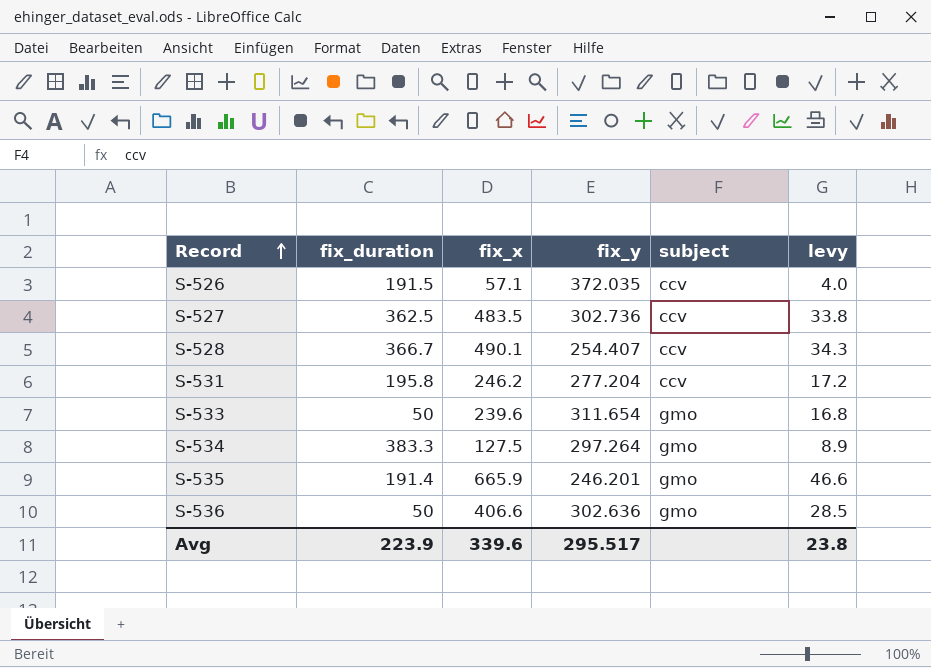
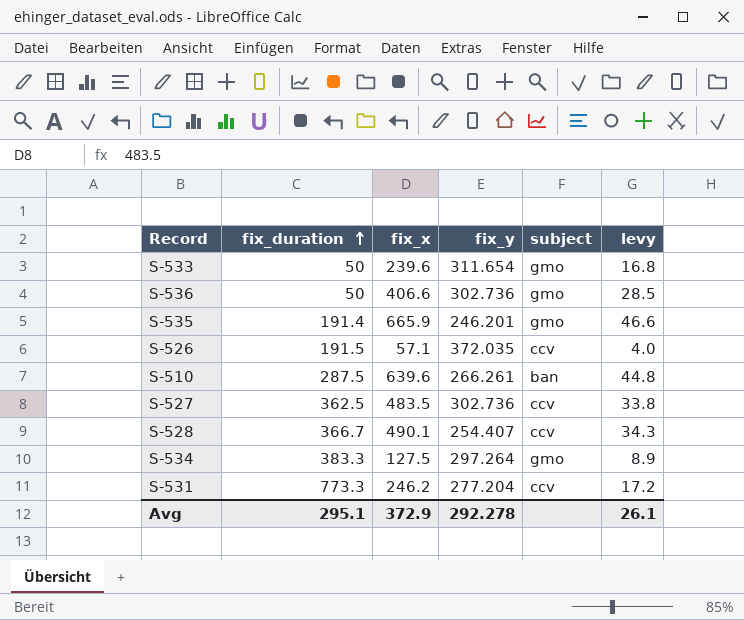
row order: Record ascending -> fix_duration ascending
S-536 | fix_y: 302.636 -> 302.736
row S-510: none -> 287.5 | 639.6 | 266.261 | ban | 44.8
S-531 | fix_duration: 195.8 -> 773.3
Avg | fix_duration: 223.9 -> 295.1
Avg | fix_x: 339.6 -> 372.9
Avg | fix_y: 295.517 -> 292.278
Avg | levy: 23.8 -> 26.1

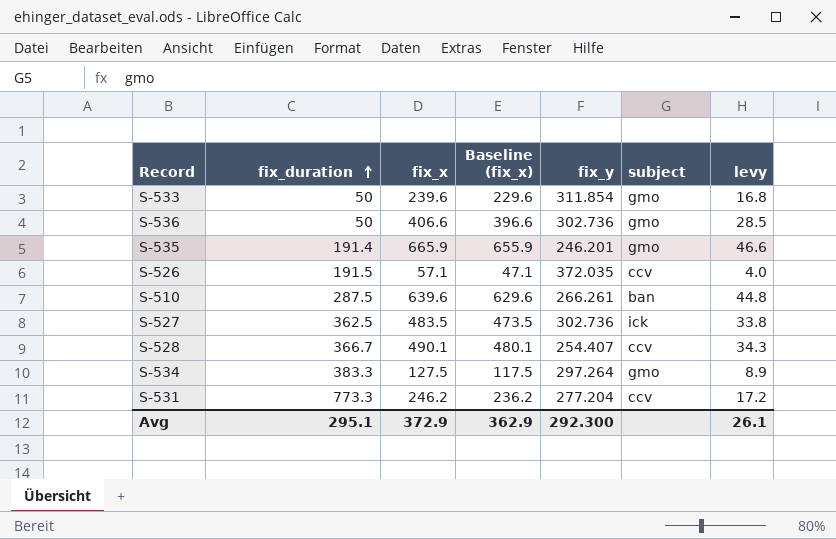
column Baseline (fix_x) | formula: none -> [fix_x] - 10
S-533 | fix_y: 311.654 -> 311.854
S-527 | subject: ccv -> ick
Avg | fix_y: 292.278 -> 292.300

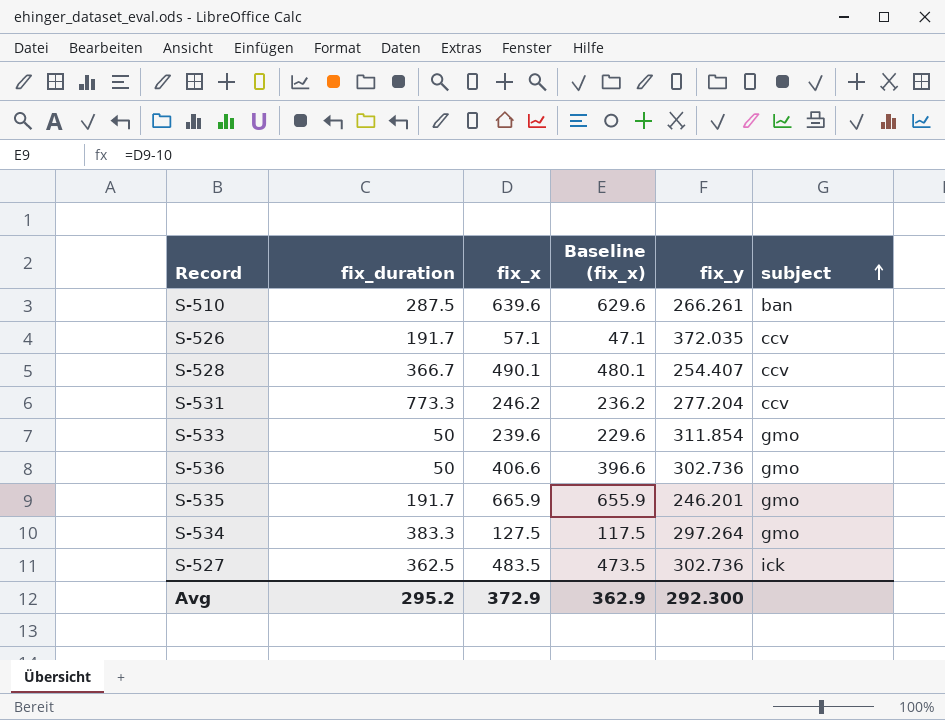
row order: fix_duration ascending -> subject ascending
column levy | formula: [fix_x] * 0.07 -> none
S-526 | fix_duration: 191.5 -> 191.7
S-535 | fix_duration: 191.4 -> 191.7
Avg | fix_duration: 295.1 -> 295.2

